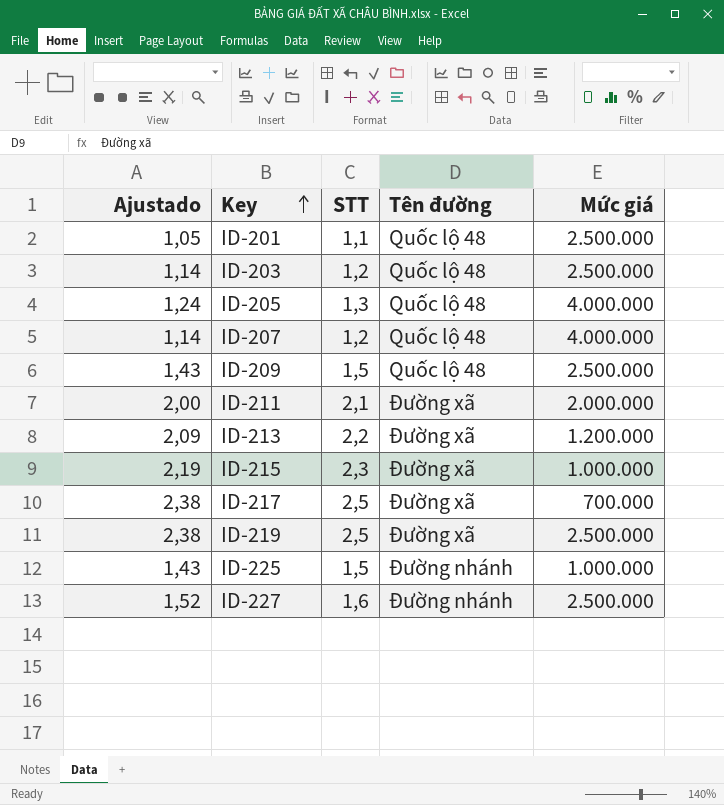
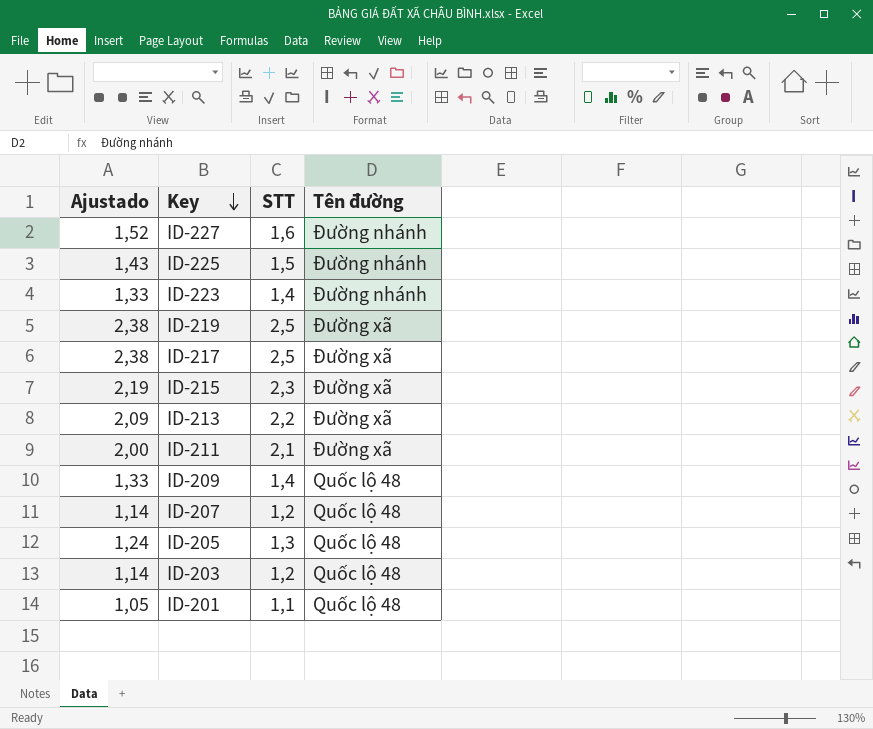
row order: Key ascending -> Key descending
column Mức giá | position: 5 -> none
row ID-223: none -> 1,33 | 1,4 | Đường nhánh
ID-209 | Ajustado: 1,43 -> 1,33
ID-209 | STT: 1,5 -> 1,4

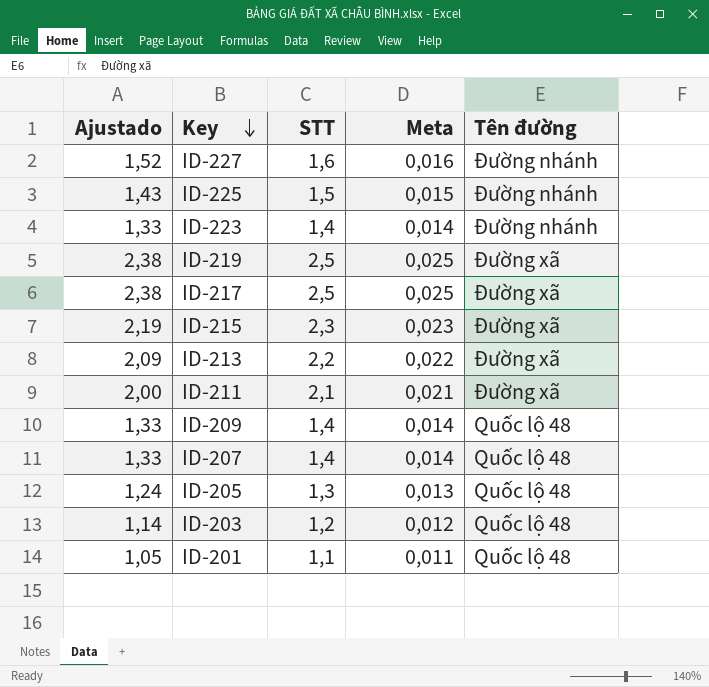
column Meta | formula: none -> [STT] * 0,01
ID-207 | Ajustado: 1,14 -> 1,33
ID-207 | STT: 1,2 -> 1,4

